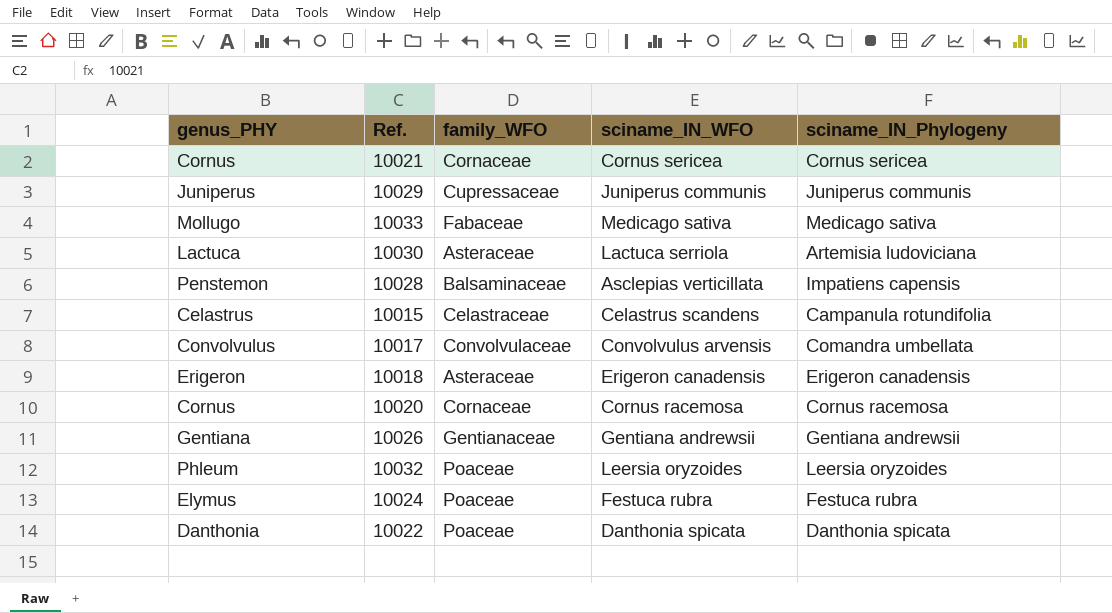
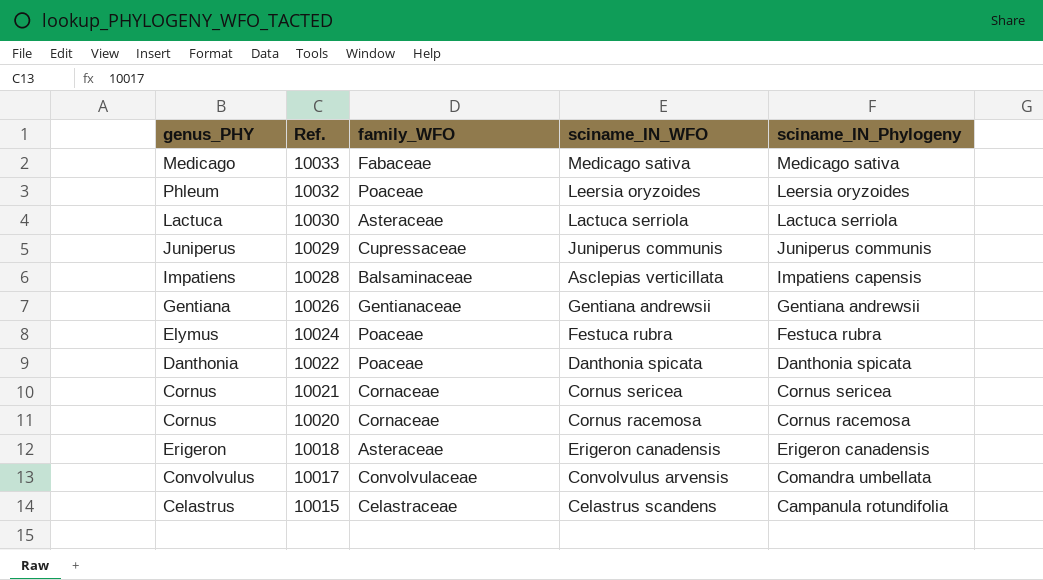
row order: none -> Ref. descending
10033 | genus_PHY: Mollugo -> Medicago
10030 | sciname_IN_Phylogeny: Artemisia ludoviciana -> Lactuca serriola
10028 | genus_PHY: Penstemon -> Impatiens

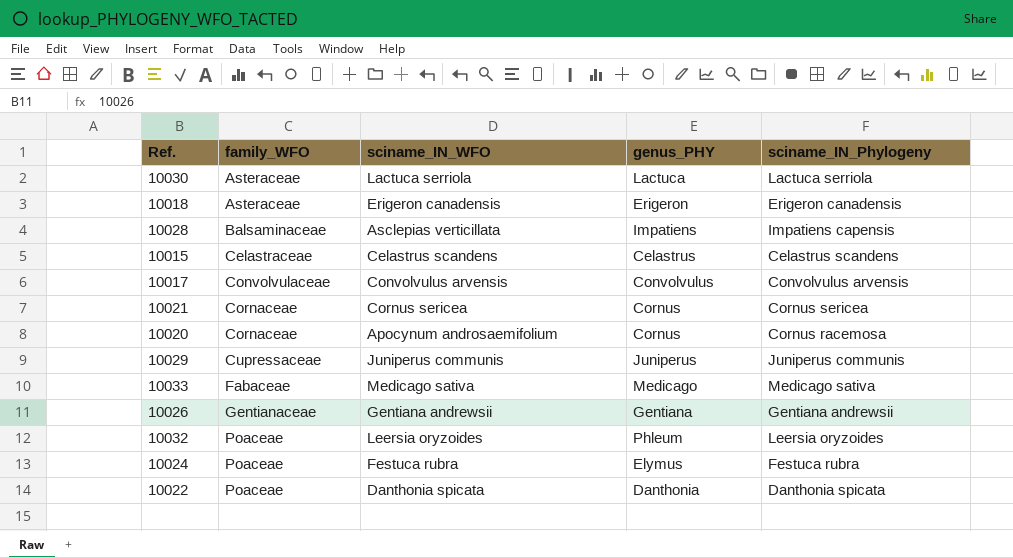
row order: Ref. descending -> family_WFO ascending
column genus_PHY | position: 1 -> 4
10015 | sciname_IN_Phylogeny: Campanula rotundifolia -> Celastrus scandens
10017 | sciname_IN_Phylogeny: Comandra umbellata -> Convolvulus arvensis
10020 | sciname_IN_WFO: Cornus racemosa -> Apocynum androsaemifolium

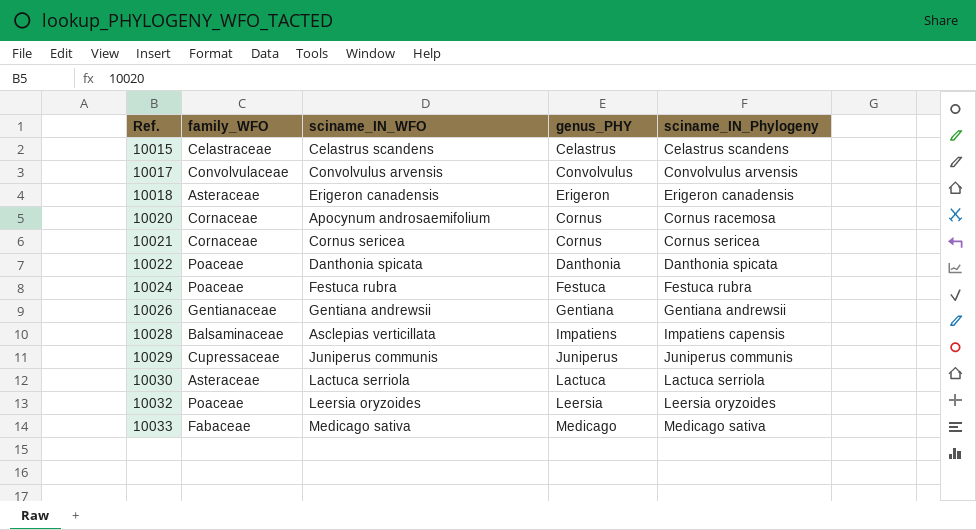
row order: family_WFO ascending -> Ref. ascending
10024 | genus_PHY: Elymus -> Festuca
10032 | genus_PHY: Phleum -> Leersia

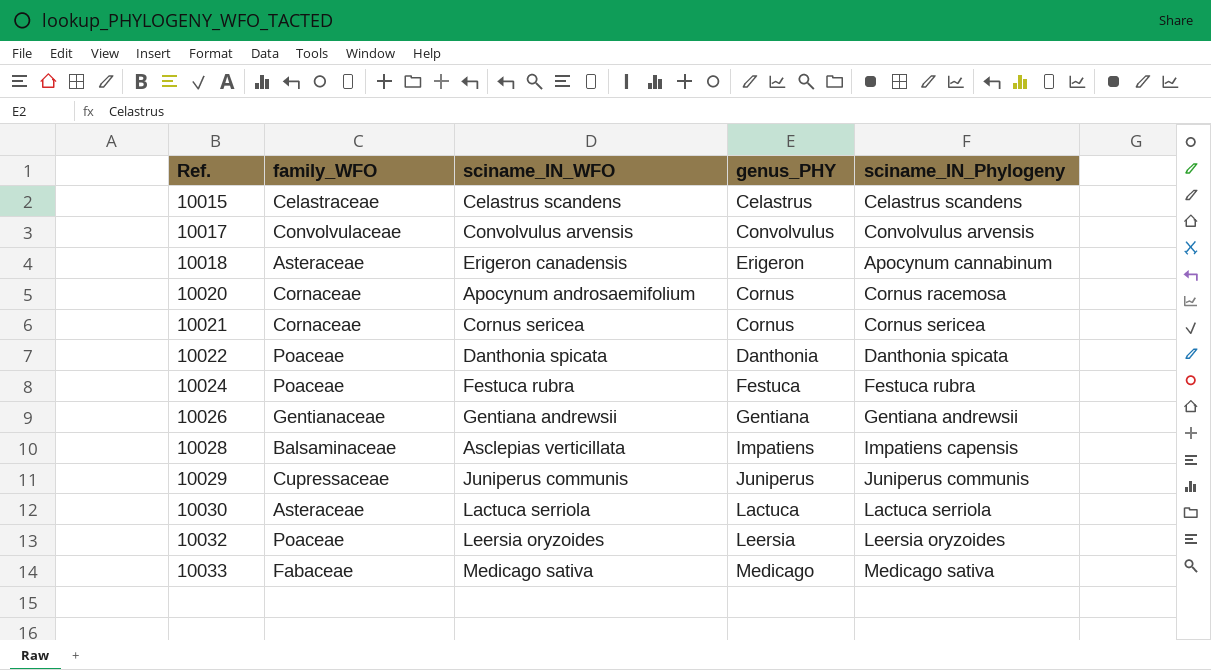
10018 | sciname_IN_Phylogeny: Erigeron canadensis -> Apocynum cannabinum

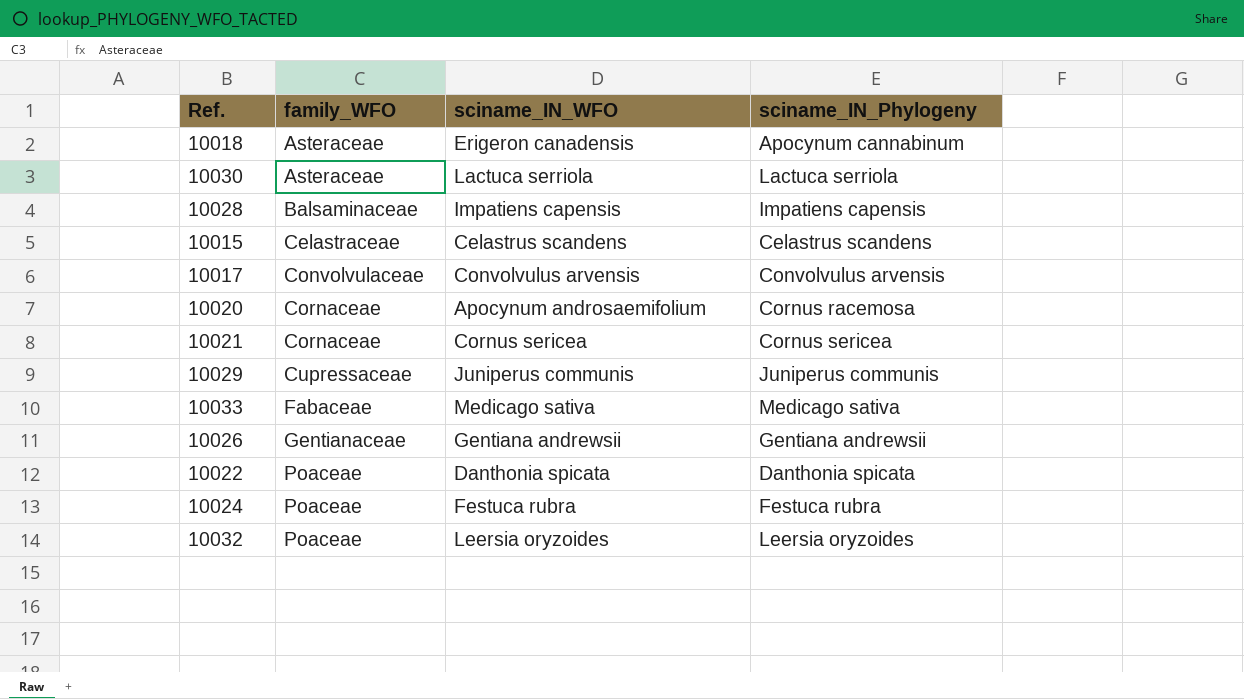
row order: Ref. ascending -> family_WFO ascending
column genus_PHY | position: 4 -> none
10028 | sciname_IN_WFO: Asclepias verticillata -> Impatiens capensis

